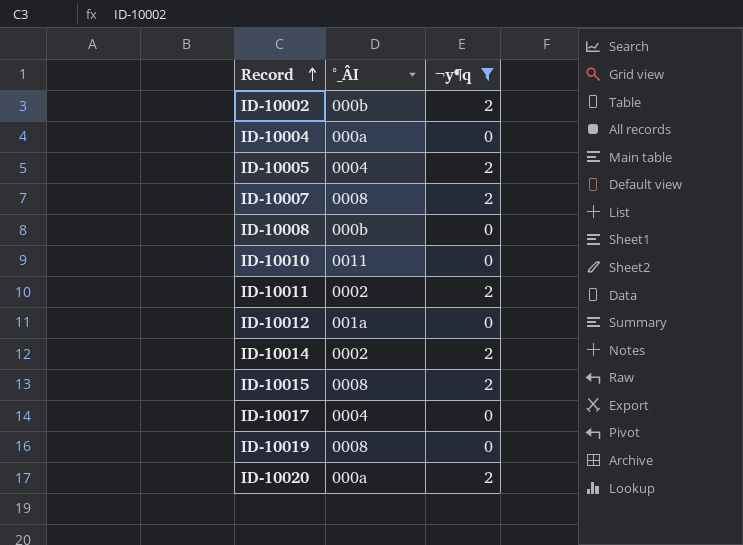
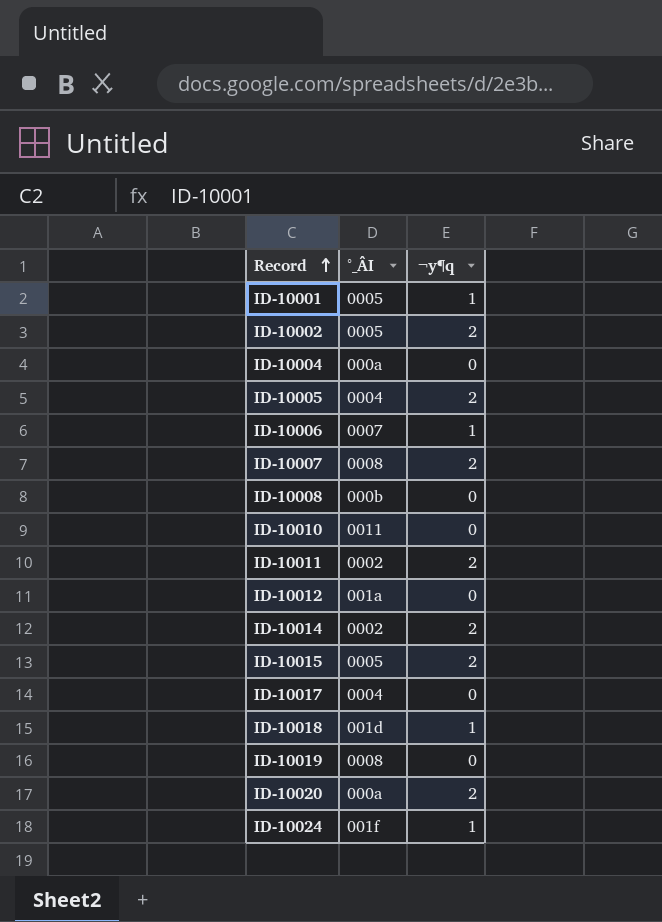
filter: ¬y¶q != 1 -> none
ID-10002 | °_ÂI: 000b -> 0005
ID-10015 | °_ÂI: 0008 -> 0005

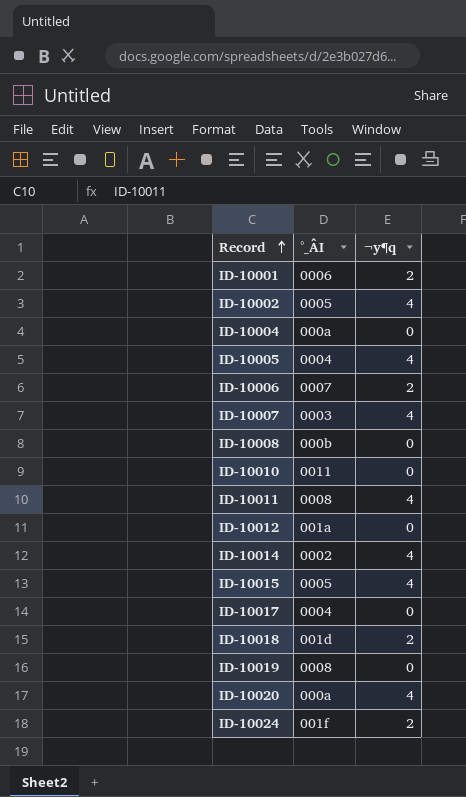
ID-10001 | °_ÂI: 0005 -> 0006
ID-10001 | ¬y¶q: 1 -> 2
ID-10002 | ¬y¶q: 2 -> 4
ID-10005 | ¬y¶q: 2 -> 4
ID-10006 | ¬y¶q: 1 -> 2
ID-10007 | °_ÂI: 0008 -> 0003
ID-10007 | ¬y¶q: 2 -> 4
ID-10011 | °_ÂI: 0002 -> 0008
ID-10011 | ¬y¶q: 2 -> 4
ID-10014 | ¬y¶q: 2 -> 4
ID-10015 | ¬y¶q: 2 -> 4
ID-10018 | ¬y¶q: 1 -> 2
ID-10020 | ¬y¶q: 2 -> 4
ID-10024 | ¬y¶q: 1 -> 2

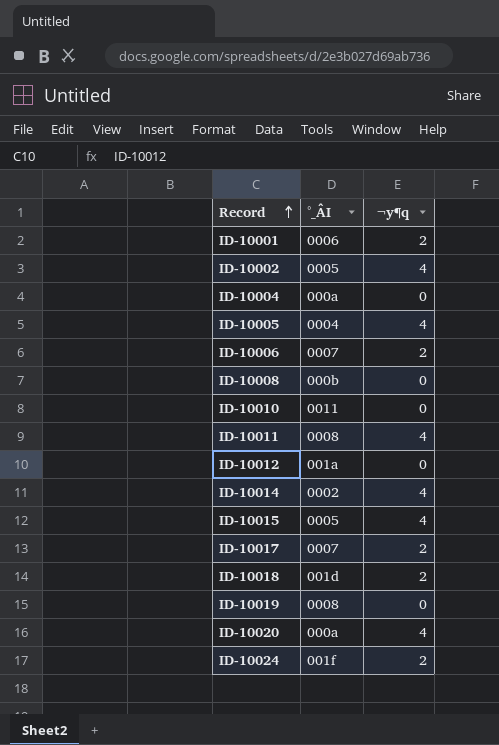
row ID-10007: 0003 | 4 -> none
ID-10017 | °_ÂI: 0004 -> 0007
ID-10017 | ¬y¶q: 0 -> 2

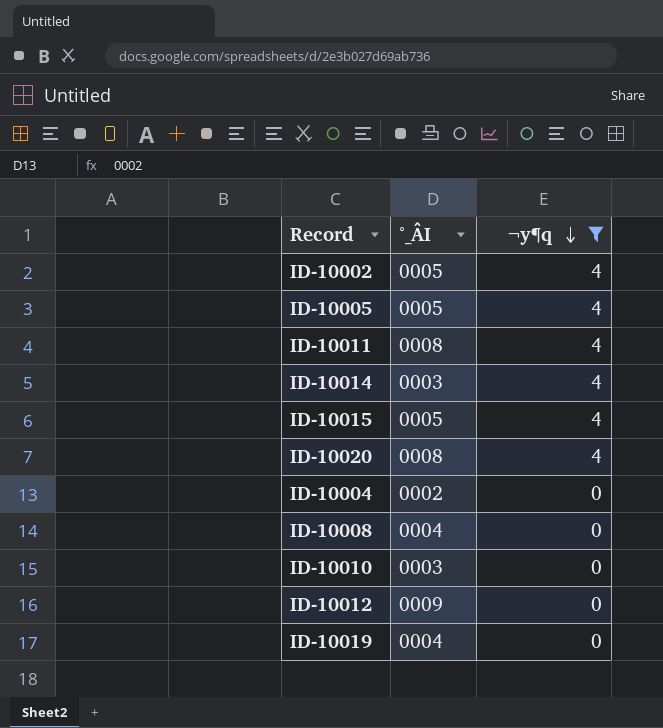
filter: none -> ¬y¶q != 2
row order: Record ascending -> ¬y¶q descending
ID-10005 | °_ÂI: 0004 -> 0005
ID-10014 | °_ÂI: 0002 -> 0003
ID-10020 | °_ÂI: 000a -> 0008
ID-10004 | °_ÂI: 000a -> 0002
ID-10008 | °_ÂI: 000b -> 0004
ID-10010 | °_ÂI: 0011 -> 0003
ID-10012 | °_ÂI: 001a -> 0009
ID-10019 | °_ÂI: 0008 -> 0004

